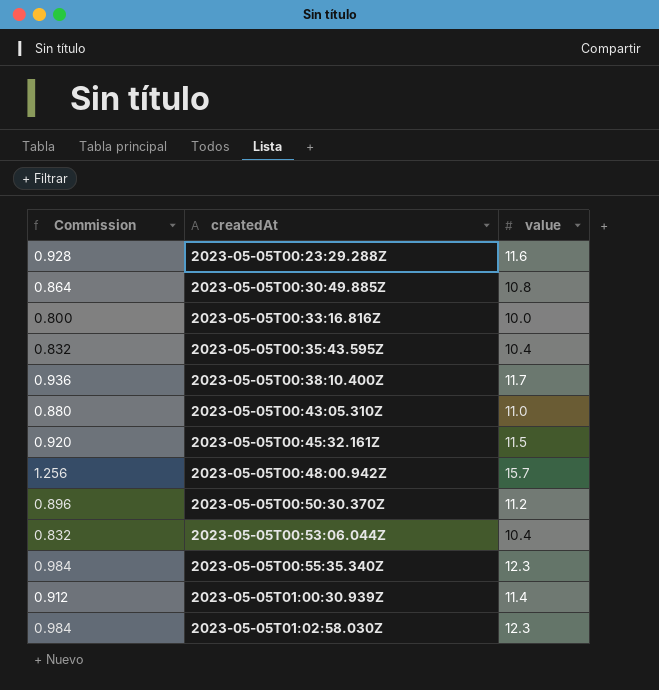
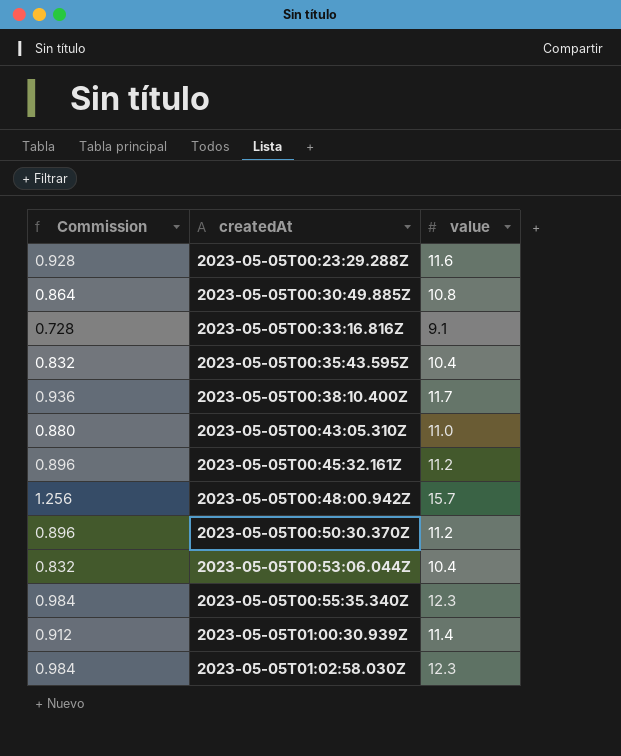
2023-05-05T00:33:16.816Z | Commission: 0.800 -> 0.728
2023-05-05T00:33:16.816Z | value: 10.0 -> 9.1
2023-05-05T00:45:32.161Z | Commission: 0.920 -> 0.896
2023-05-05T00:45:32.161Z | value: 11.5 -> 11.2

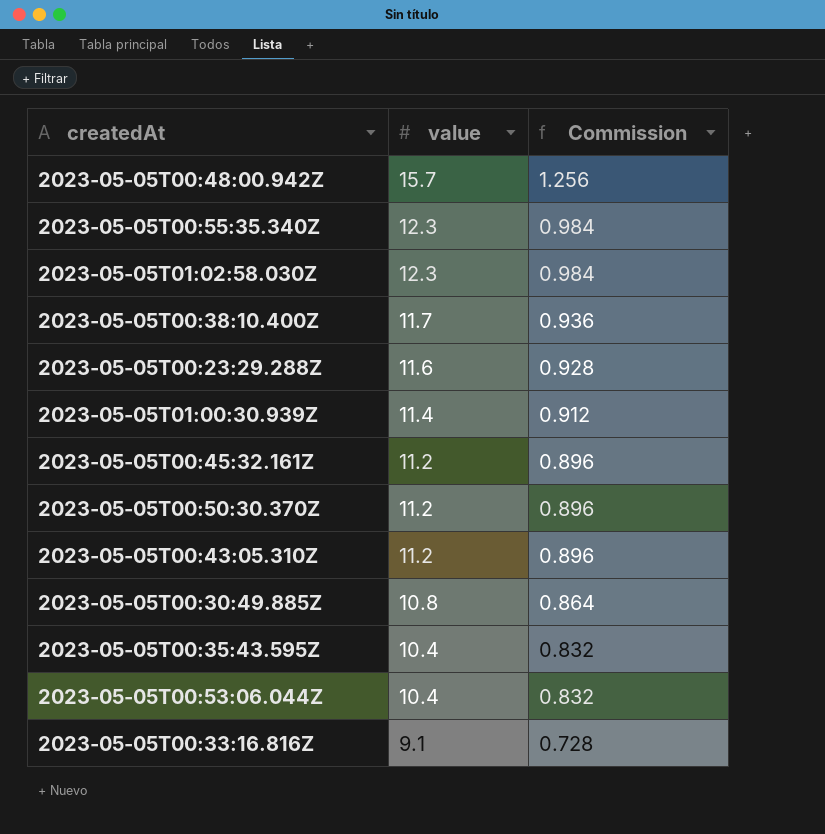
row order: createdAt ascending -> value descending
column Commission | position: 1 -> 3
2023-05-05T00:43:05.310Z | value: 11.0 -> 11.2
2023-05-05T00:43:05.310Z | Commission: 0.880 -> 0.896

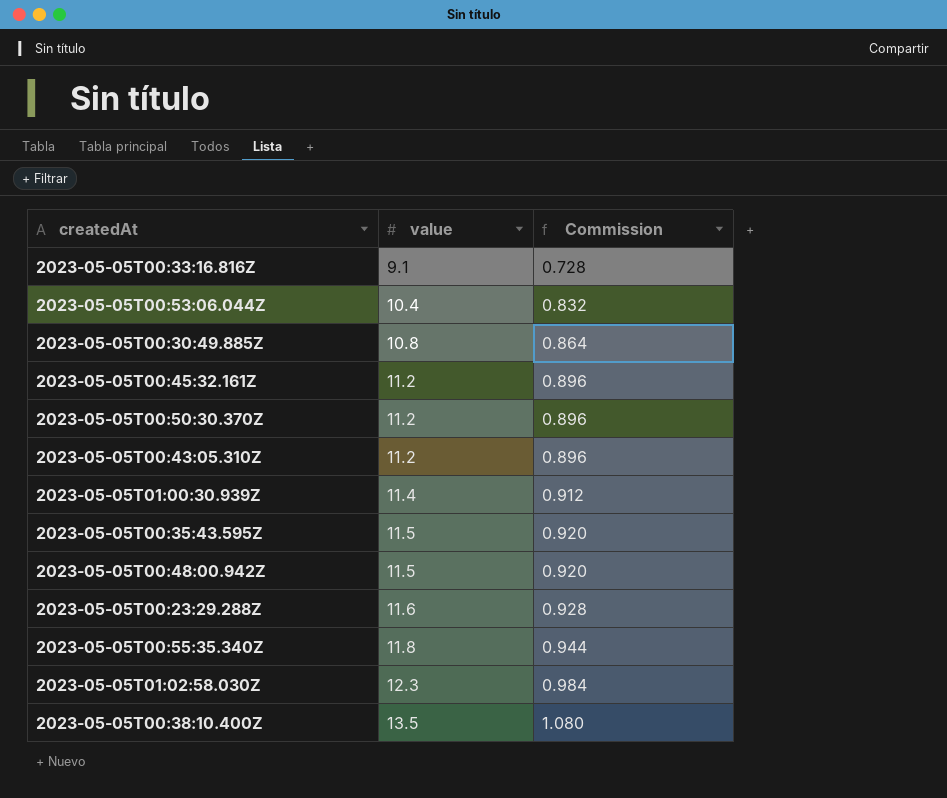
row order: value descending -> value ascending
2023-05-05T00:35:43.595Z | value: 10.4 -> 11.5
2023-05-05T00:35:43.595Z | Commission: 0.832 -> 0.920
2023-05-05T00:48:00.942Z | value: 15.7 -> 11.5
2023-05-05T00:48:00.942Z | Commission: 1.256 -> 0.920
2023-05-05T00:55:35.340Z | value: 12.3 -> 11.8
2023-05-05T00:55:35.340Z | Commission: 0.984 -> 0.944
2023-05-05T00:38:10.400Z | value: 11.7 -> 13.5
2023-05-05T00:38:10.400Z | Commission: 0.936 -> 1.080

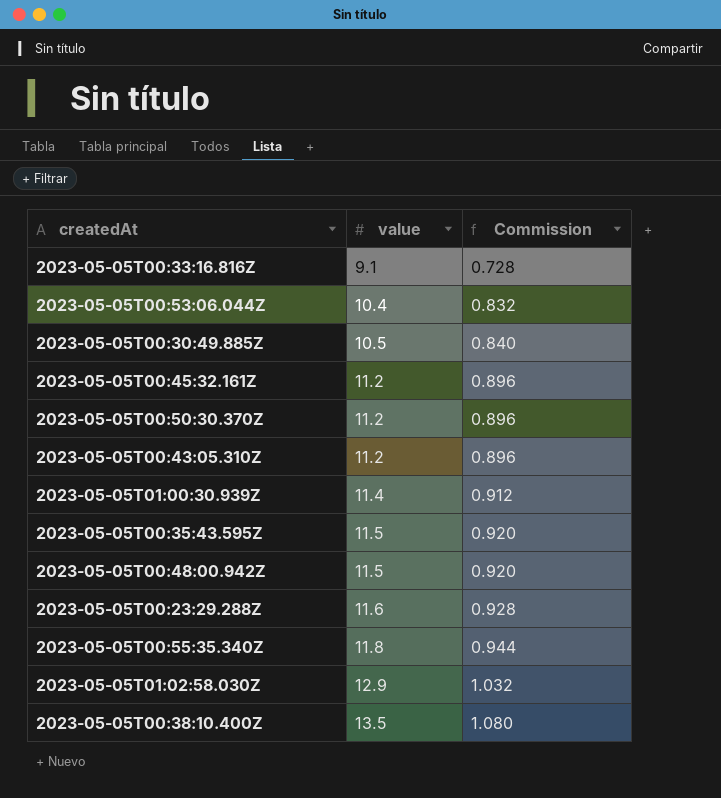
2023-05-05T00:30:49.885Z | value: 10.8 -> 10.5
2023-05-05T00:30:49.885Z | Commission: 0.864 -> 0.840
2023-05-05T01:02:58.030Z | value: 12.3 -> 12.9
2023-05-05T01:02:58.030Z | Commission: 0.984 -> 1.032

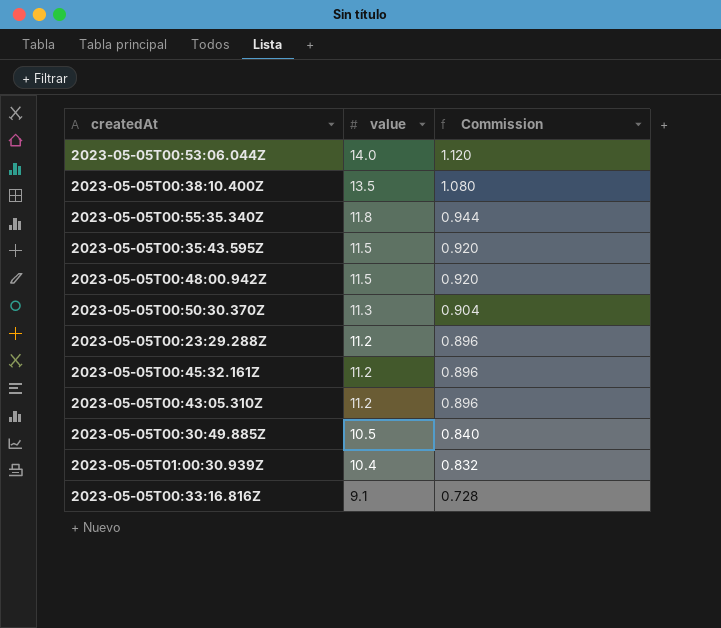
row order: value ascending -> value descending
row 2023-05-05T01:02:58.030Z: 12.9 | 1.032 -> none
2023-05-05T00:53:06.044Z | value: 10.4 -> 14.0
2023-05-05T00:53:06.044Z | Commission: 0.832 -> 1.120
2023-05-05T00:50:30.370Z | value: 11.2 -> 11.3
2023-05-05T00:50:30.370Z | Commission: 0.896 -> 0.904
2023-05-05T00:23:29.288Z | value: 11.6 -> 11.2
2023-05-05T00:23:29.288Z | Commission: 0.928 -> 0.896
2023-05-05T01:00:30.939Z | value: 11.4 -> 10.4
2023-05-05T01:00:30.939Z | Commission: 0.912 -> 0.832

